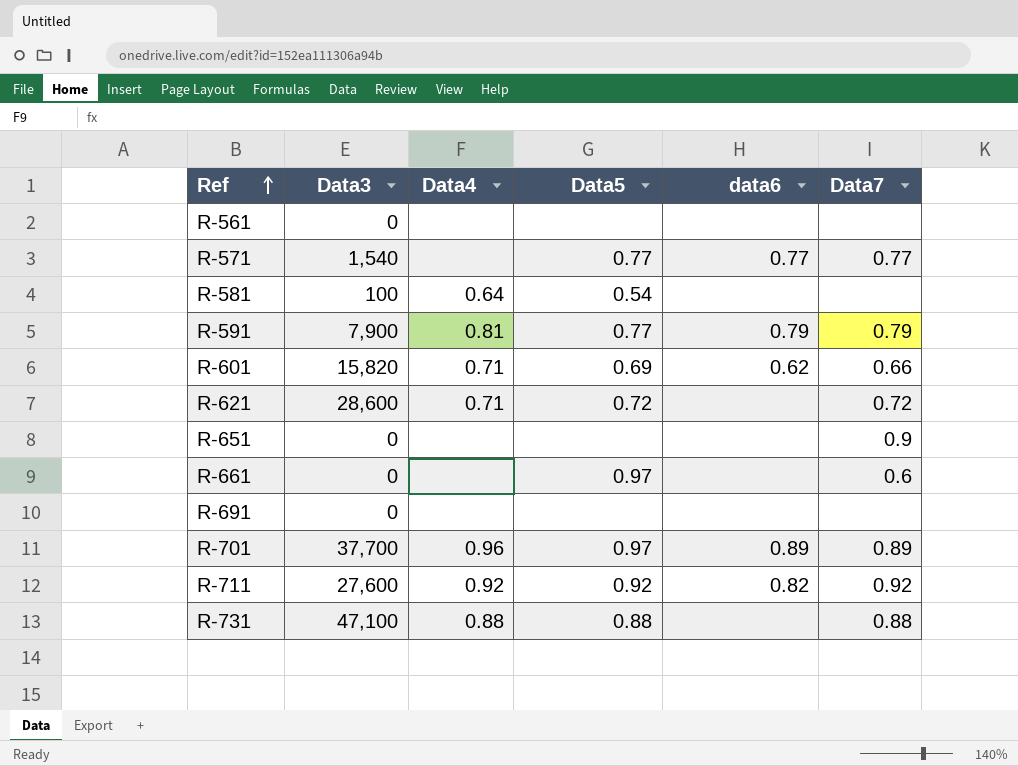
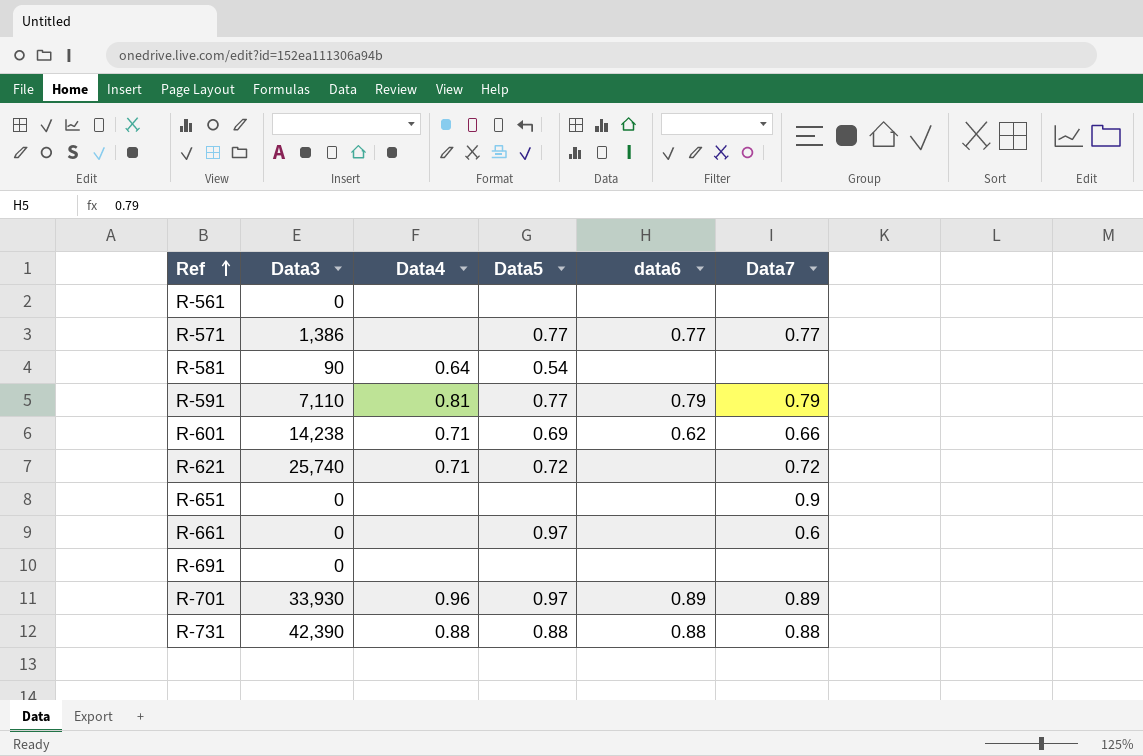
row R-711: 27,600 | 0.92 | 0.92 | 0.82 | 0.92 -> none
R-571 | Data3: 1,540 -> 1,386
R-581 | Data3: 100 -> 90
R-591 | Data3: 7,900 -> 7,110
R-601 | Data3: 15,820 -> 14,238
R-621 | Data3: 28,600 -> 25,740
R-701 | Data3: 37,700 -> 33,930
R-731 | Data3: 47,100 -> 42,390
R-731 | data6: none -> 0.88

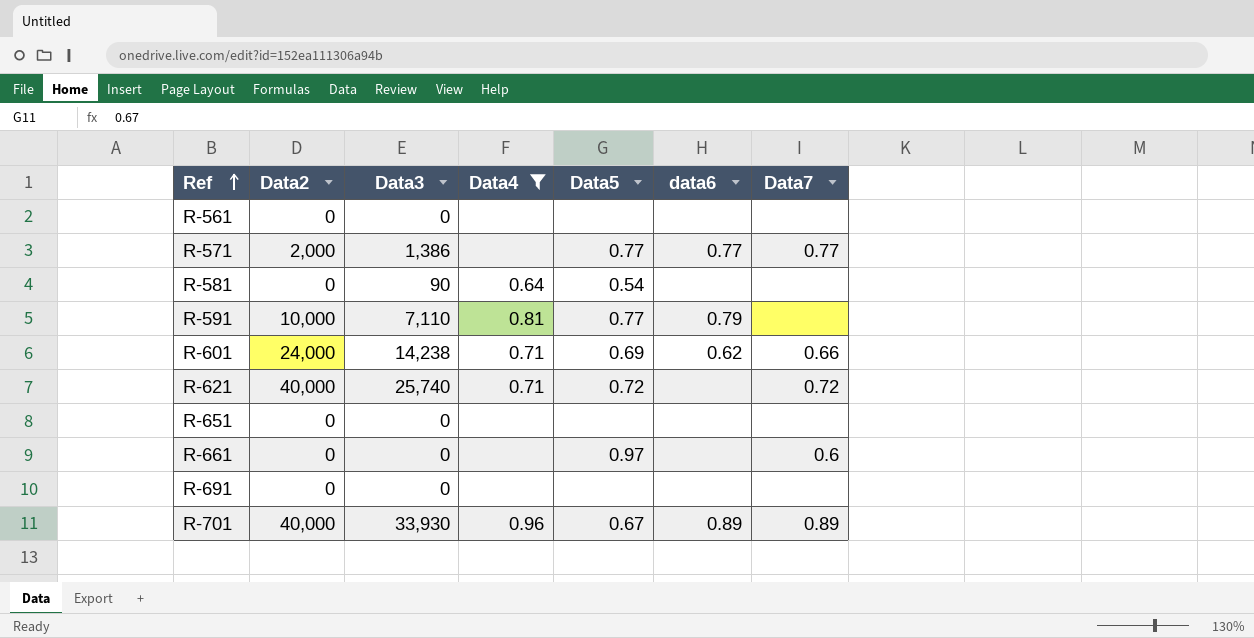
filter: none -> Data4 != 0.88
column Data2 | position: none -> 2
R-591 | Data7: 0.79 -> none
R-651 | Data7: 0.9 -> none
R-701 | Data5: 0.97 -> 0.67

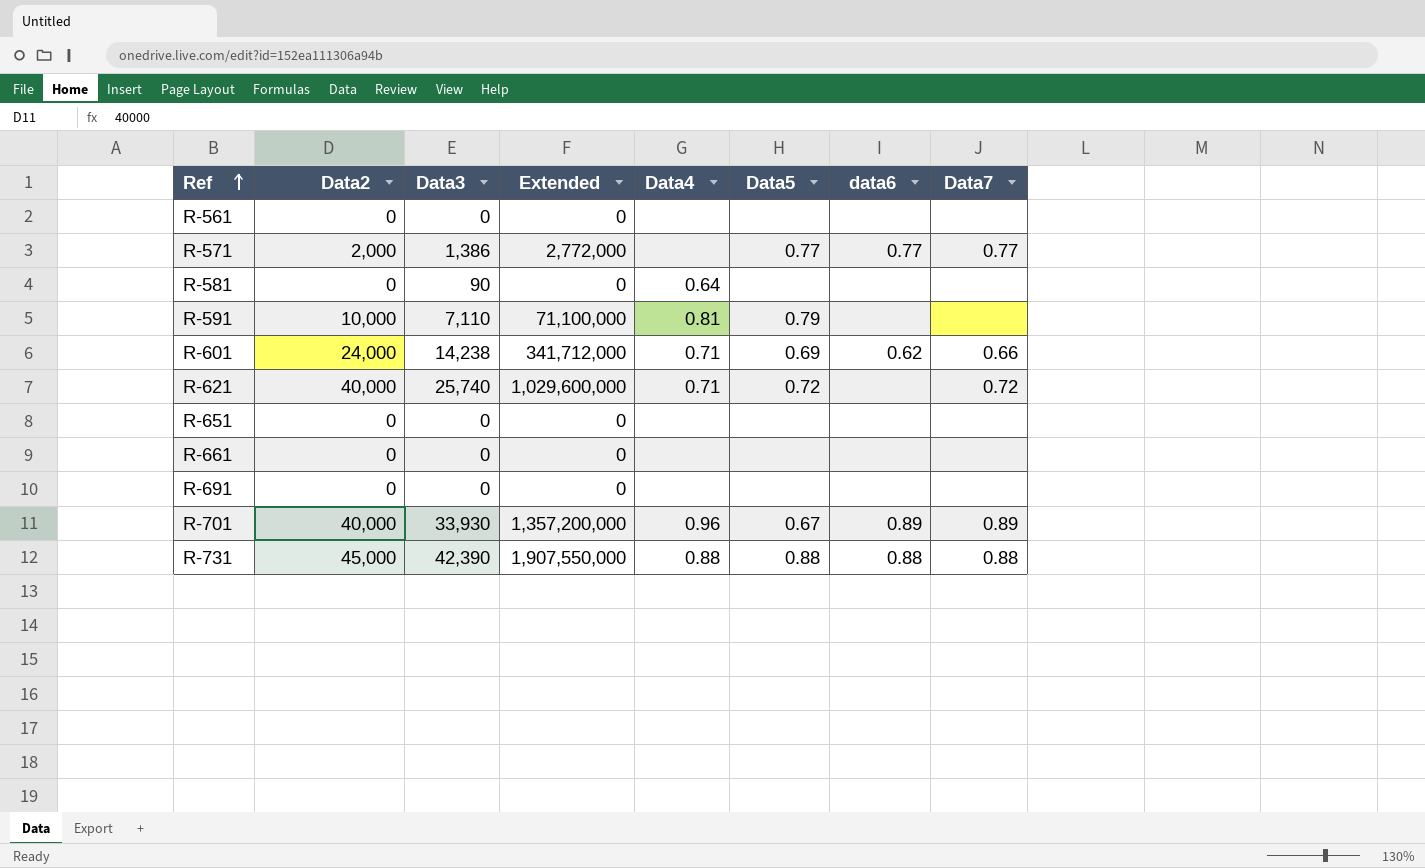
filter: Data4 != 0.88 -> none
column Extended | formula: none -> [Data2] * [Data3]
R-581 | Data5: 0.54 -> none
R-591 | Data5: 0.77 -> 0.79
R-591 | data6: 0.79 -> none
R-661 | Data5: 0.97 -> none
R-661 | Data7: 0.6 -> none

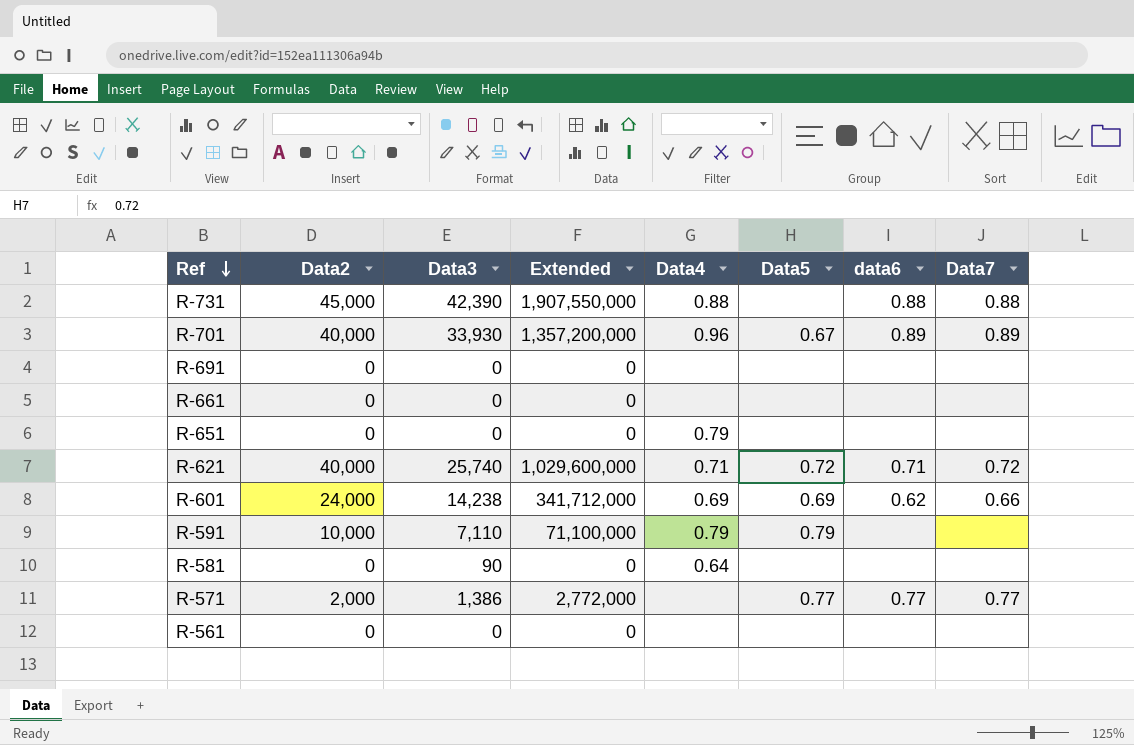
row order: Ref ascending -> Ref descending
R-731 | Data5: 0.88 -> none
R-651 | Data4: none -> 0.79
R-621 | data6: none -> 0.71
R-601 | Data4: 0.71 -> 0.69
R-591 | Data4: 0.81 -> 0.79

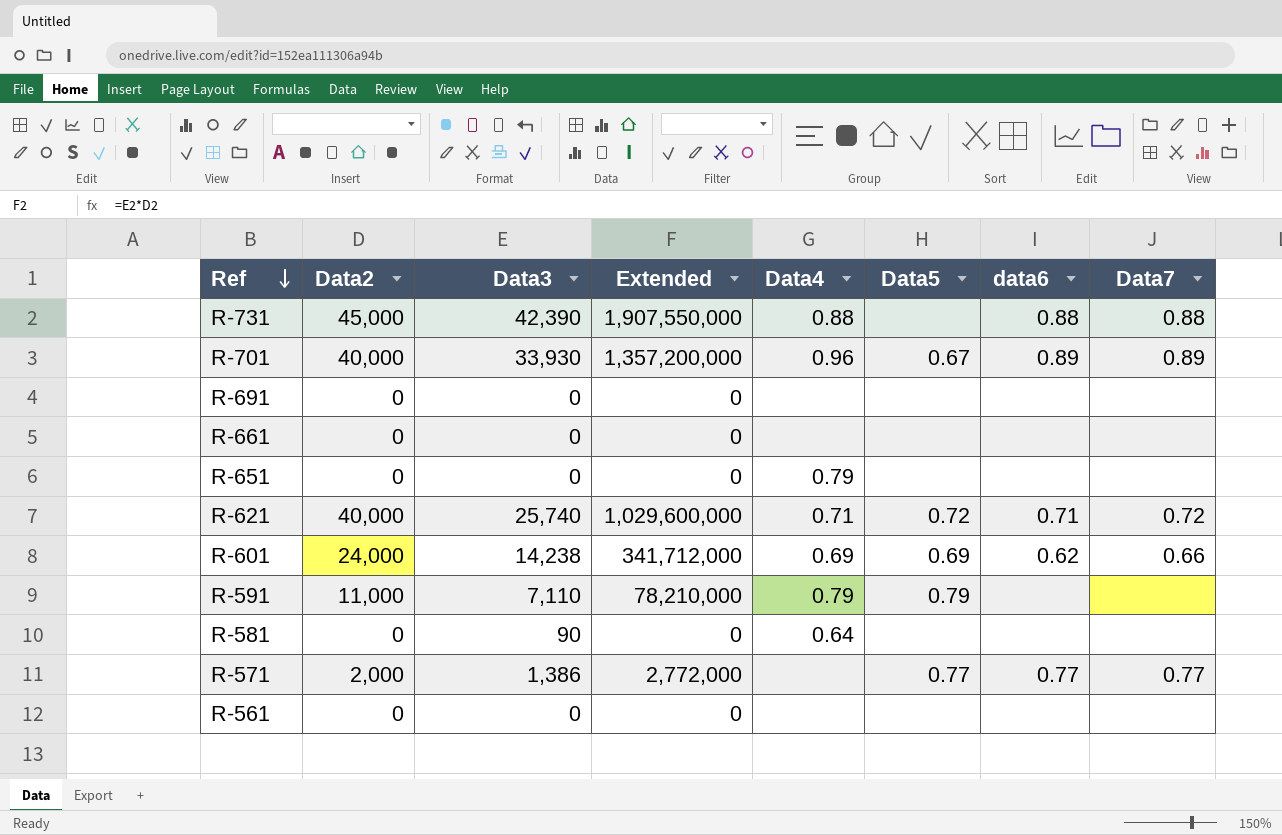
R-591 | Data2: 10,000 -> 11,000
R-591 | Extended: 71,100,000 -> 78,210,000

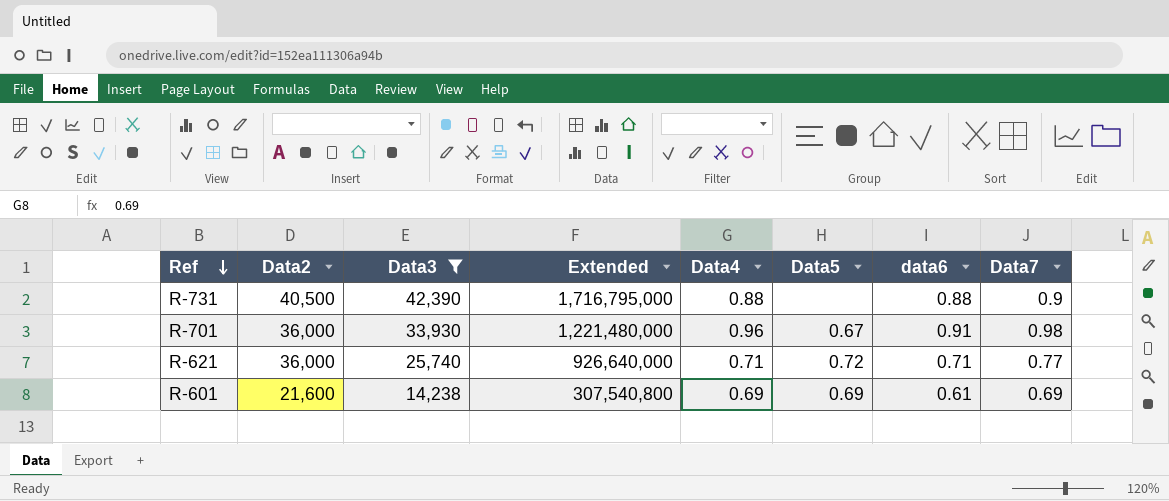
filter: none -> Data3 >= 14,238
R-731 | Data2: 45,000 -> 40,500
R-731 | Extended: 1,907,550,000 -> 1,716,795,000
R-731 | Data7: 0.88 -> 0.9
R-701 | Data2: 40,000 -> 36,000
R-701 | Extended: 1,357,200,000 -> 1,221,480,000
R-701 | data6: 0.89 -> 0.91
R-701 | Data7: 0.89 -> 0.98
R-621 | Data2: 40,000 -> 36,000
R-621 | Extended: 1,029,600,000 -> 926,640,000
R-621 | Data7: 0.72 -> 0.77
R-601 | Data2: 24,000 -> 21,600
R-601 | Extended: 341,712,000 -> 307,540,800
R-601 | data6: 0.62 -> 0.61
R-601 | Data7: 0.66 -> 0.69

